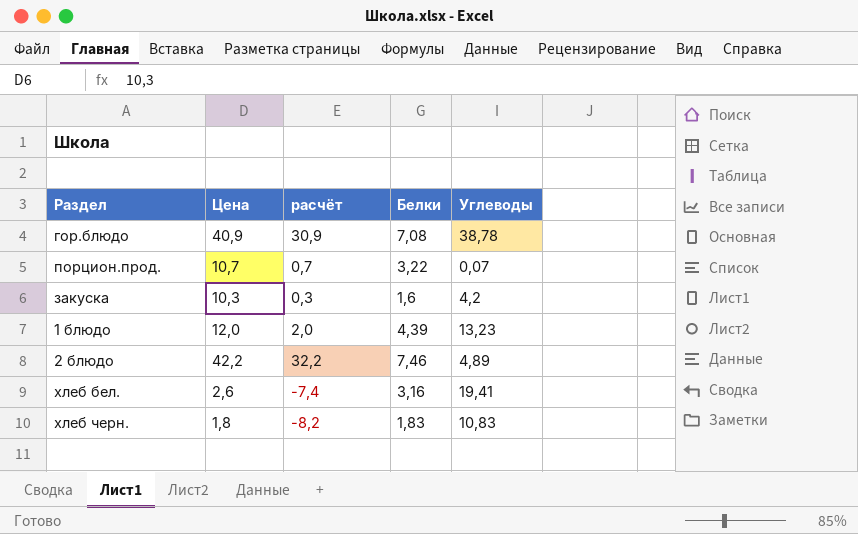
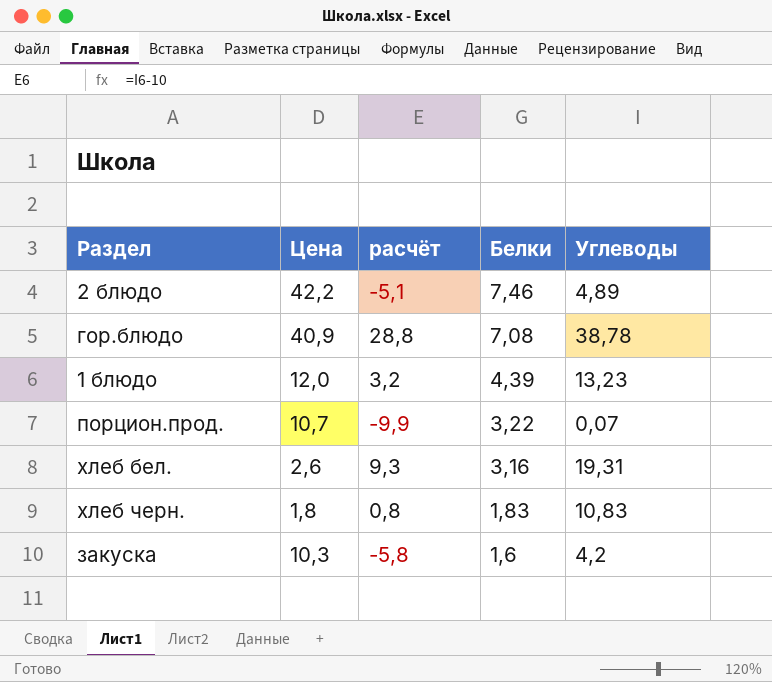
row order: none -> Белки descending
column расчёт | formula: [Цена] - 10 -> [Углеводы] - 10
хлеб бел. | Углеводы: 19,41 -> 19,31

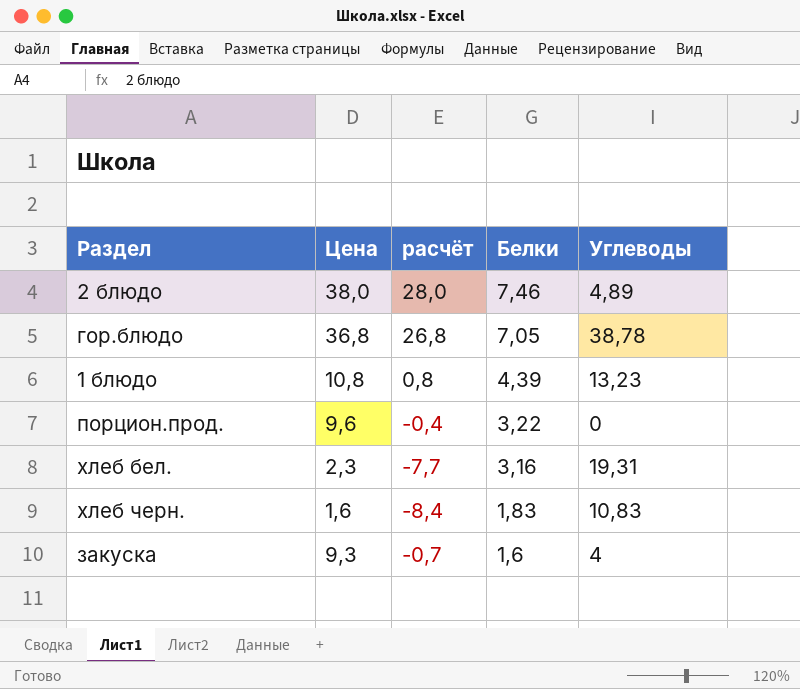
column расчёт | formula: [Углеводы] - 10 -> [Цена] - 10
2 блюдо | Цена: 42,2 -> 38,0
гор.блюдо | Цена: 40,9 -> 36,8
гор.блюдо | Белки: 7,08 -> 7,05
1 блюдо | Цена: 12,0 -> 10,8
порцион.прод. | Цена: 10,7 -> 9,6
порцион.прод. | Углеводы: 0,07 -> 0
хлеб бел. | Цена: 2,6 -> 2,3
хлеб черн. | Цена: 1,8 -> 1,6
закуска | Цена: 10,3 -> 9,3
закуска | Углеводы: 4,2 -> 4

